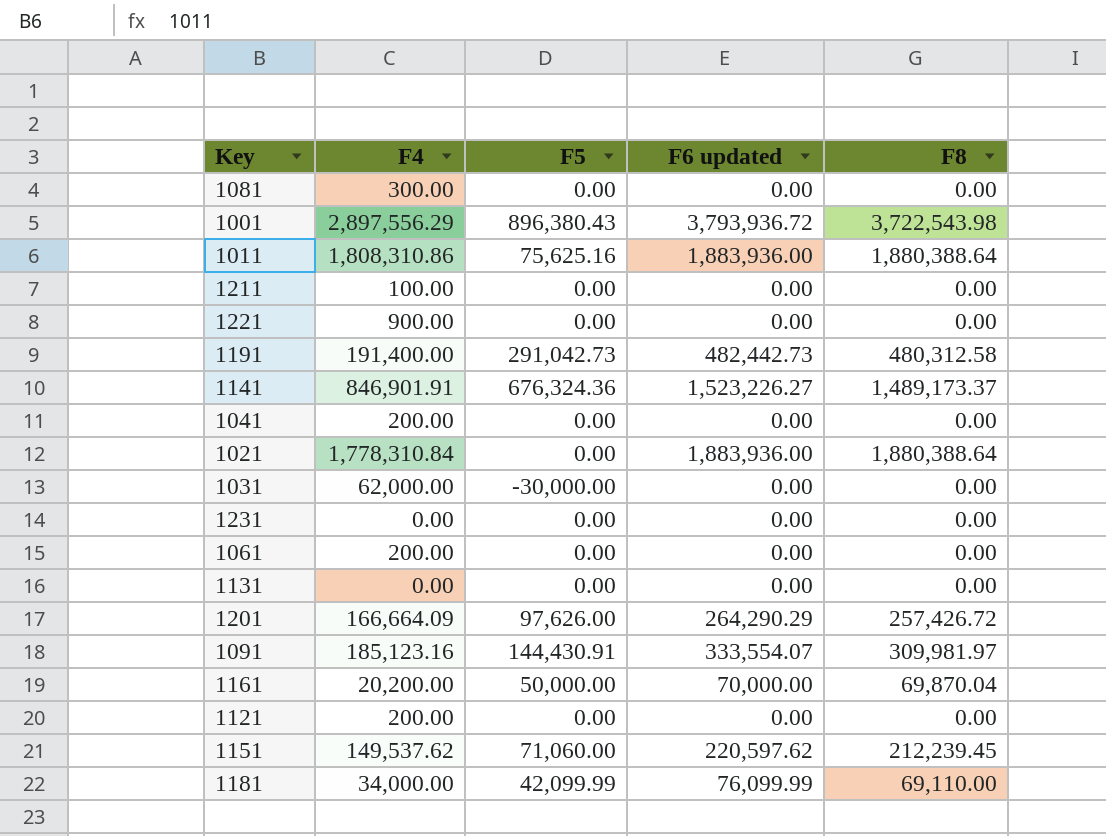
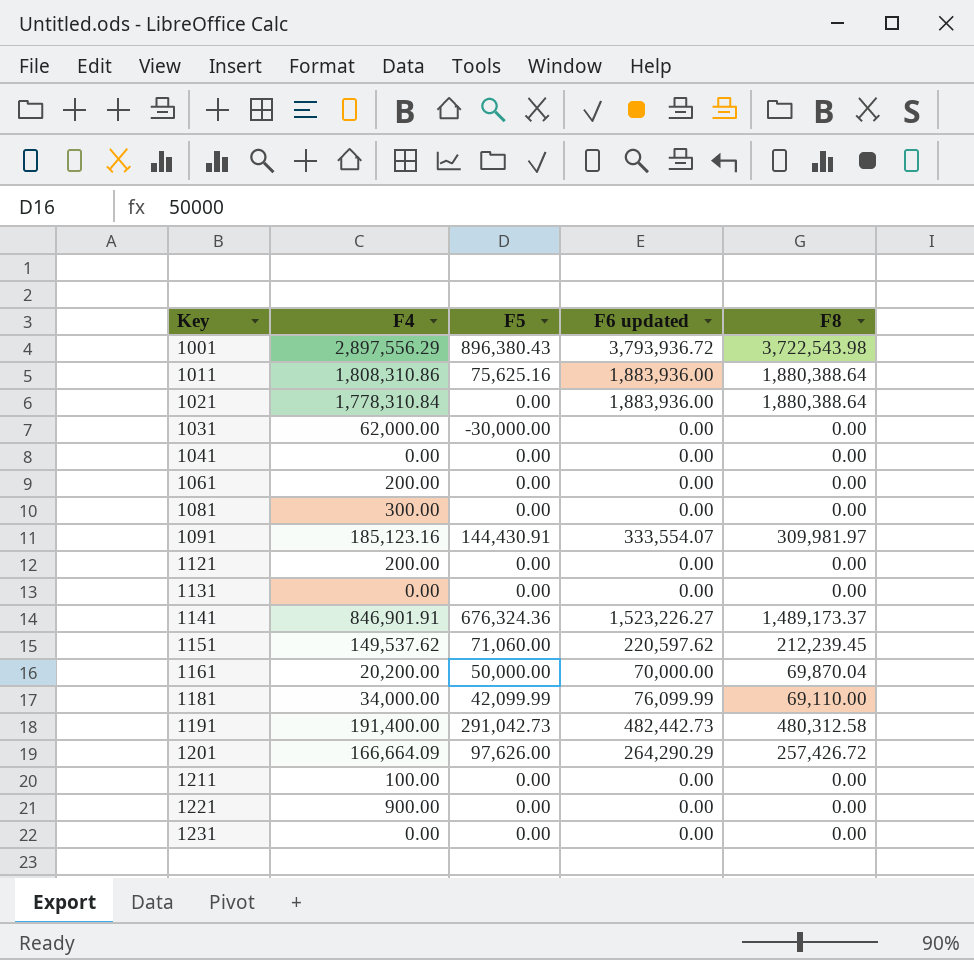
row order: none -> Key ascending
1041 | F4: 200.00 -> 0.00

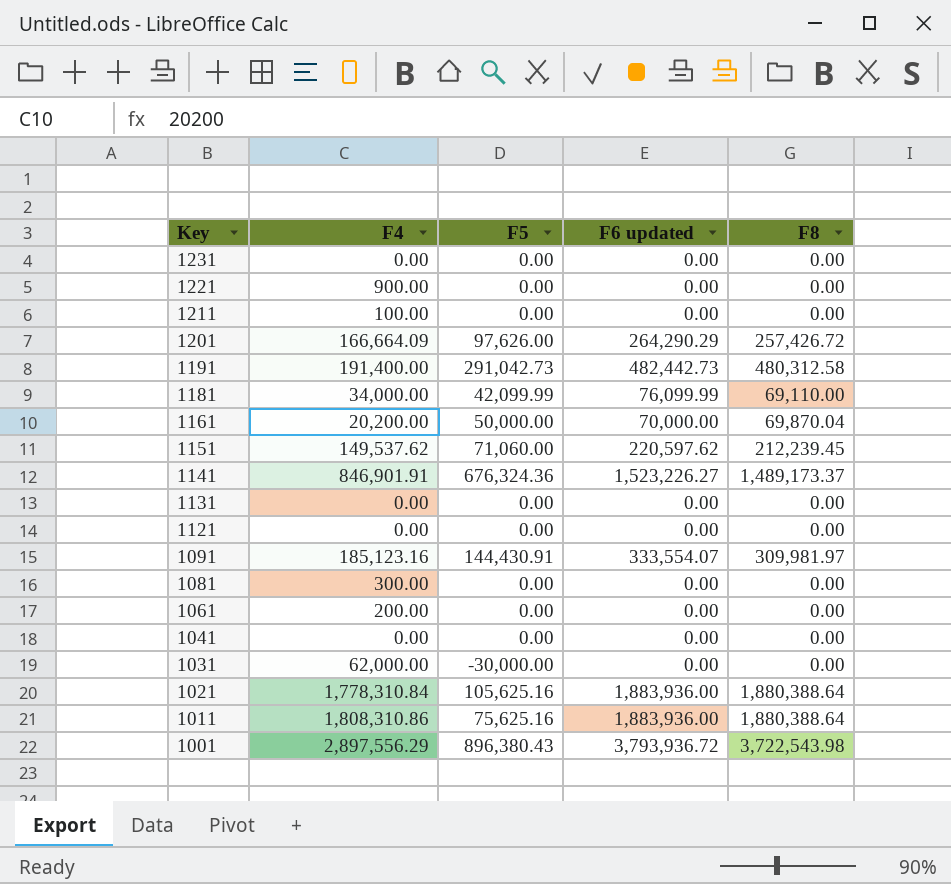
row order: Key ascending -> Key descending
1121 | F4: 200.00 -> 0.00
1021 | F5: 0.00 -> 105,625.16

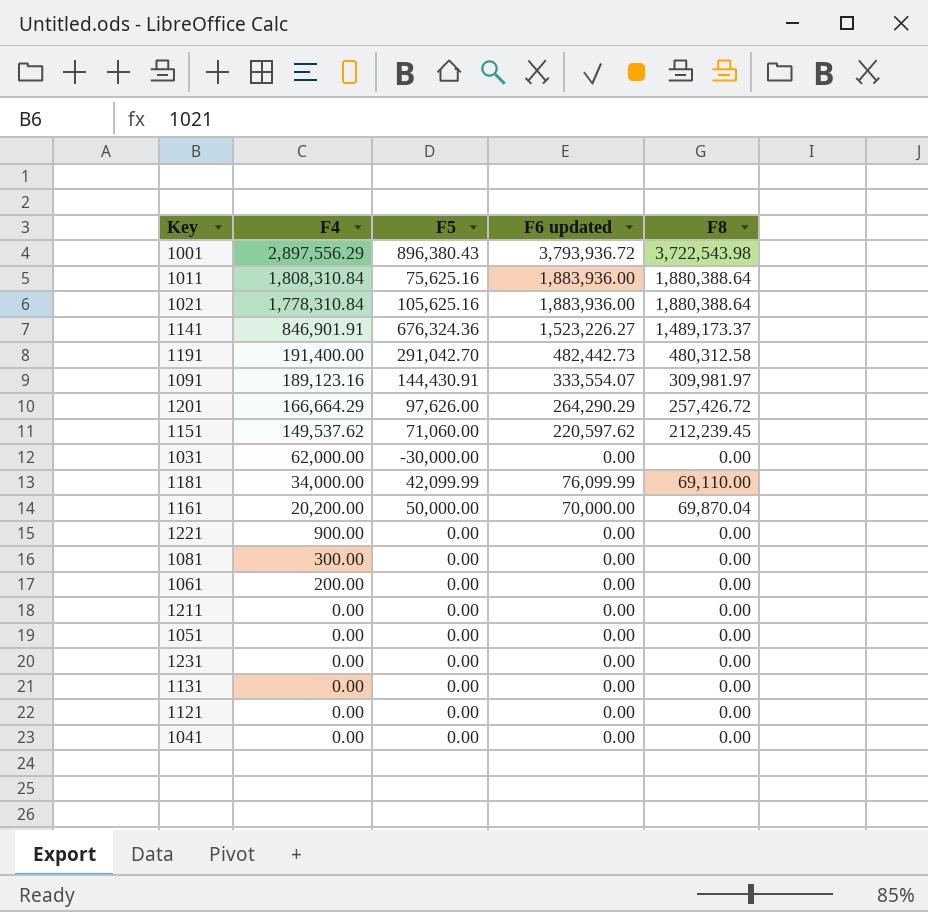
row order: Key descending -> F4 descending
1011 | F4: 1,808,310.86 -> 1,808,310.84
1191 | F5: 291,042.73 -> 291,042.70
1091 | F4: 185,123.16 -> 189,123.16
1201 | F4: 166,664.09 -> 166,664.29
1211 | F4: 100.00 -> 0.00
row 1051: none -> 0.00 | 0.00 | 0.00 | 0.00

